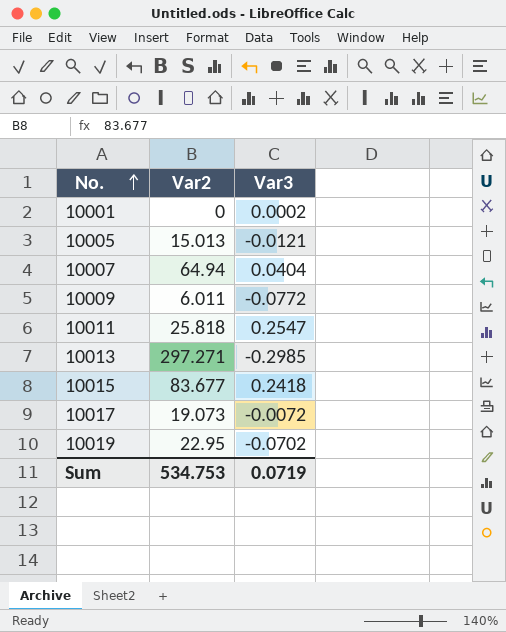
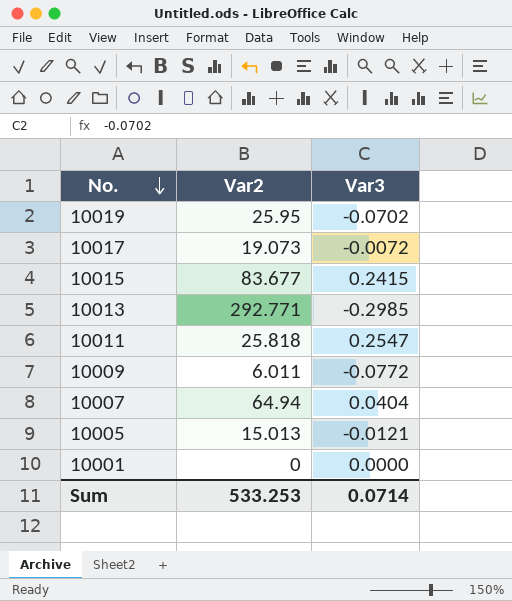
row order: No. ascending -> No. descending
10019 | Var2: 22.95 -> 25.95
10015 | Var3: 0.2418 -> 0.2415
10013 | Var2: 297.271 -> 292.771
10001 | Var3: 0.0002 -> 0.0000
Sum | Var2: 534.753 -> 533.253
Sum | Var3: 0.0719 -> 0.0714

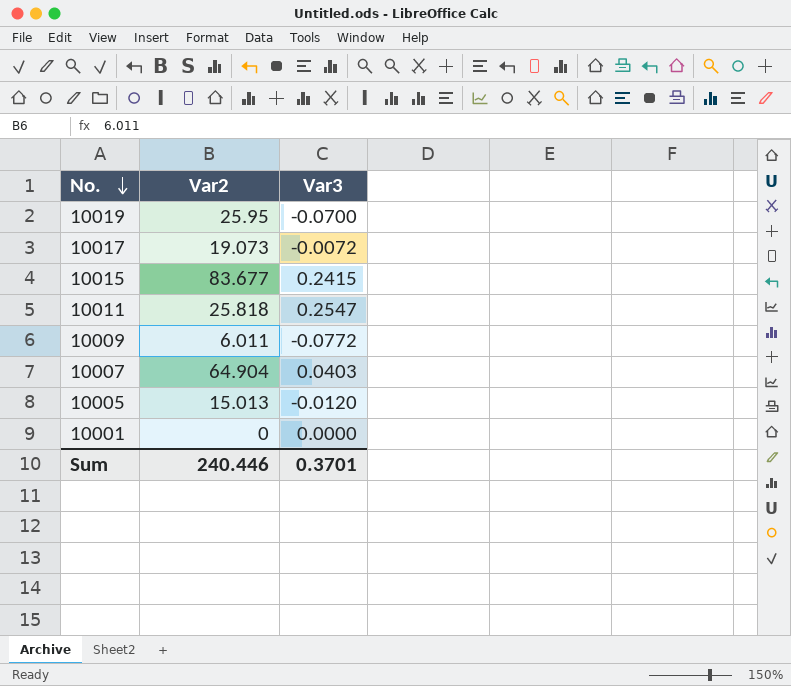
row 10013: 292.771 | -0.2985 -> none
10019 | Var3: -0.0702 -> -0.0700
10007 | Var2: 64.94 -> 64.904
10007 | Var3: 0.0404 -> 0.0403
10005 | Var3: -0.0121 -> -0.0120
Sum | Var2: 533.253 -> 240.446
Sum | Var3: 0.0714 -> 0.3701

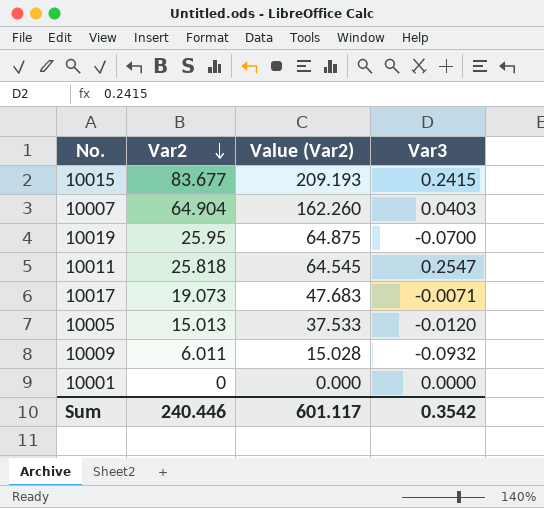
row order: No. descending -> Var2 descending
column Value (Var2) | formula: none -> [Var2] * 2.5
10017 | Var3: -0.0072 -> -0.0071
10009 | Var3: -0.0772 -> -0.0932
Sum | Var3: 0.3701 -> 0.3542

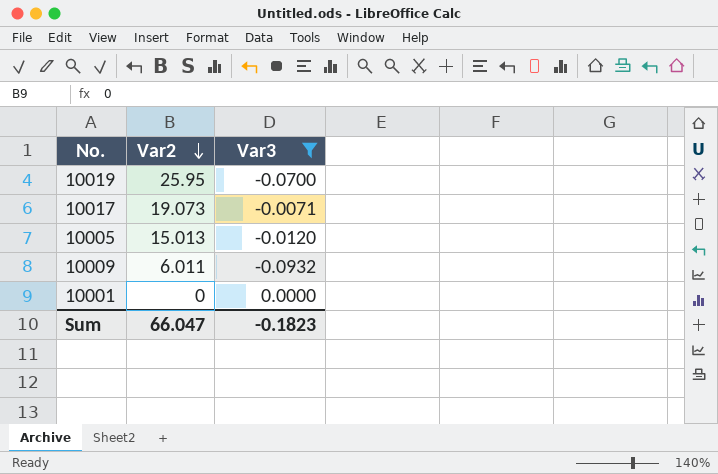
filter: none -> Var3 <= 0.0000
column Value (Var2) | formula: [Var2] * 2.5 -> none
Sum | Var2: 240.446 -> 66.047
Sum | Var3: 0.3542 -> -0.1823

